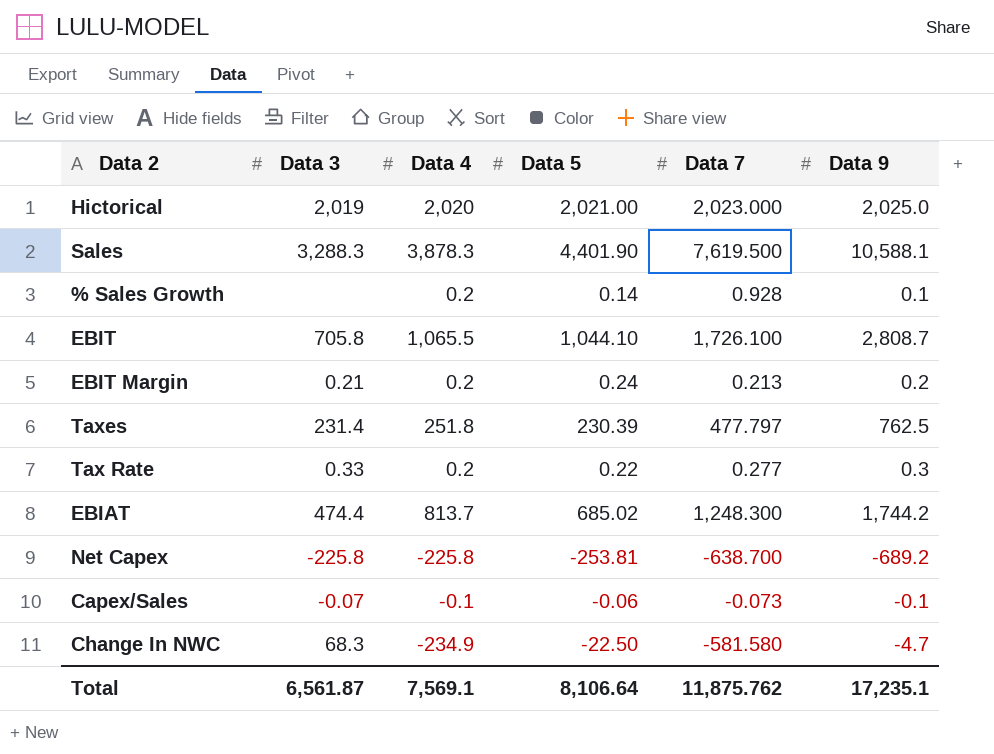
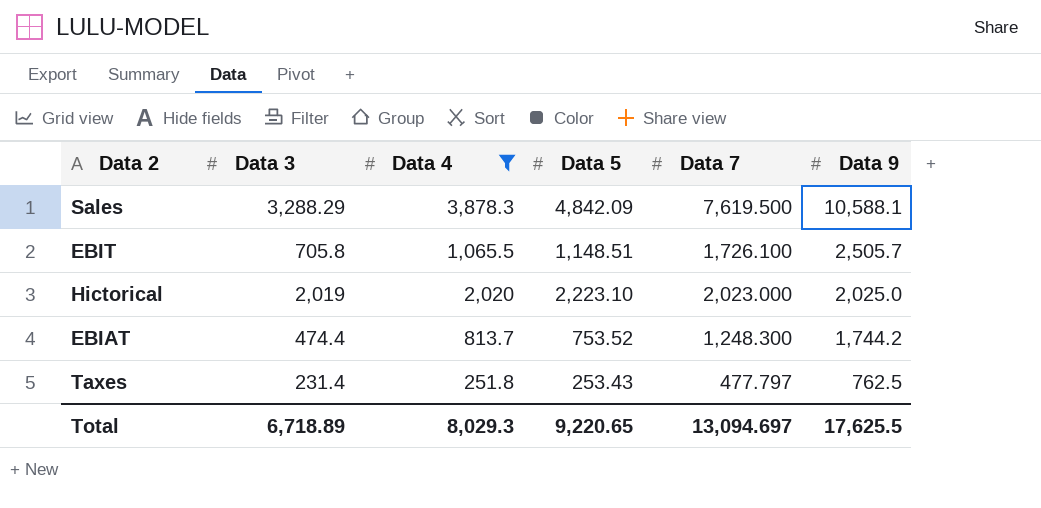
filter: none -> Data 4 >= 251.8
row order: none -> Data 9 descending
Sales | Data 3: 3,288.3 -> 3,288.29
Sales | Data 5: 4,401.90 -> 4,842.09
EBIT | Data 5: 1,044.10 -> 1,148.51
EBIT | Data 9: 2,808.7 -> 2,505.7
Hictorical | Data 5: 2,021.00 -> 2,223.10
EBIAT | Data 5: 685.02 -> 753.52
Taxes | Data 5: 230.39 -> 253.43
Total | Data 3: 6,561.87 -> 6,718.89
Total | Data 4: 7,569.1 -> 8,029.3
Total | Data 5: 8,106.64 -> 9,220.65
Total | Data 7: 11,875.762 -> 13,094.697
Total | Data 9: 17,235.1 -> 17,625.5

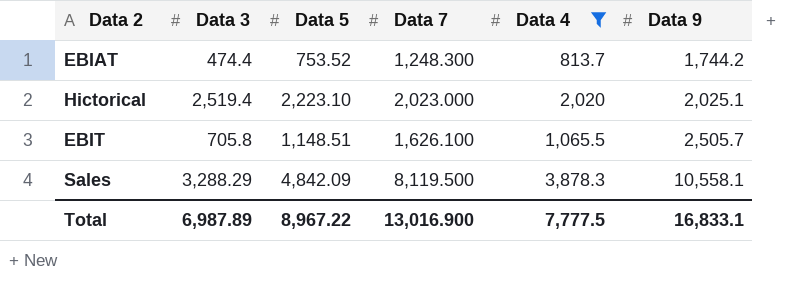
row order: Data 9 descending -> Data 9 ascending
column Data 4 | position: 3 -> 5
row Taxes: 231.4 | 251.8 | 253.43 | 477.797 | 762.5 -> none
Hictorical | Data 3: 2,019 -> 2,519.4
Hictorical | Data 9: 2,025.0 -> 2,025.1
EBIT | Data 7: 1,726.100 -> 1,626.100
Sales | Data 7: 7,619.500 -> 8,119.500
Sales | Data 9: 10,588.1 -> 10,558.1
Total | Data 3: 6,718.89 -> 6,987.89
Total | Data 5: 9,220.65 -> 8,967.22
Total | Data 7: 13,094.697 -> 13,016.900
Total | Data 4: 8,029.3 -> 7,777.5
Total | Data 9: 17,625.5 -> 16,833.1

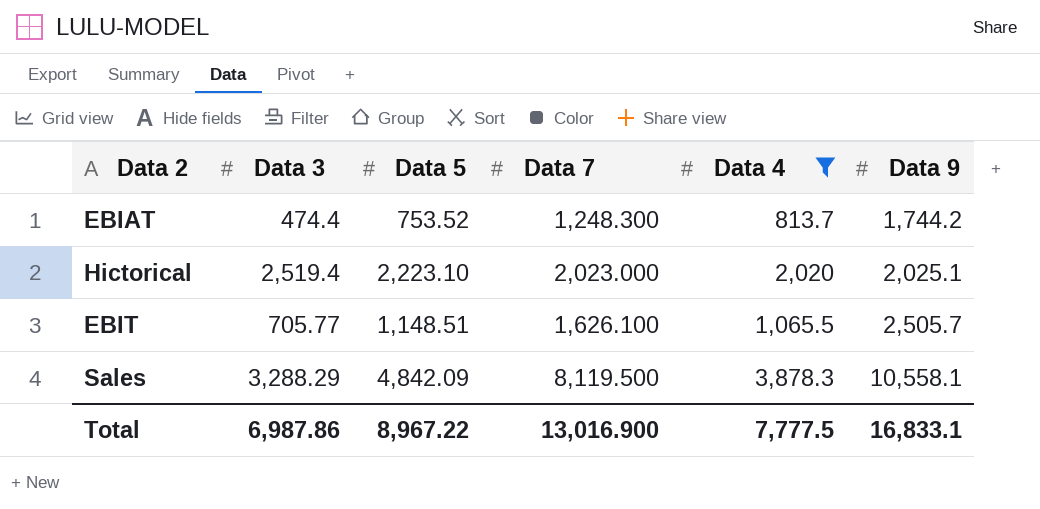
EBIT | Data 3: 705.8 -> 705.77
Total | Data 3: 6,987.89 -> 6,987.86

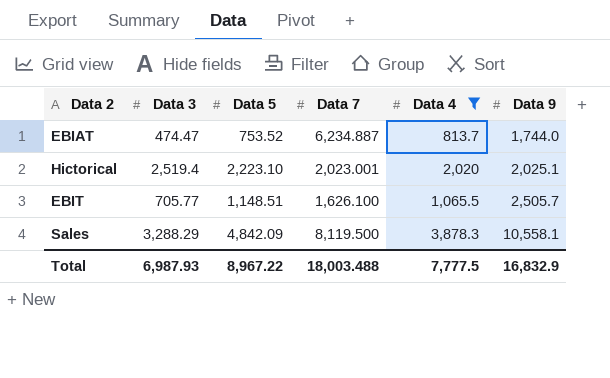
EBIAT | Data 3: 474.4 -> 474.47
EBIAT | Data 7: 1,248.300 -> 6,234.887
EBIAT | Data 9: 1,744.2 -> 1,744.0
Hictorical | Data 7: 2,023.000 -> 2,023.001
Total | Data 3: 6,987.86 -> 6,987.93
Total | Data 7: 13,016.900 -> 18,003.488
Total | Data 9: 16,833.1 -> 16,832.9

